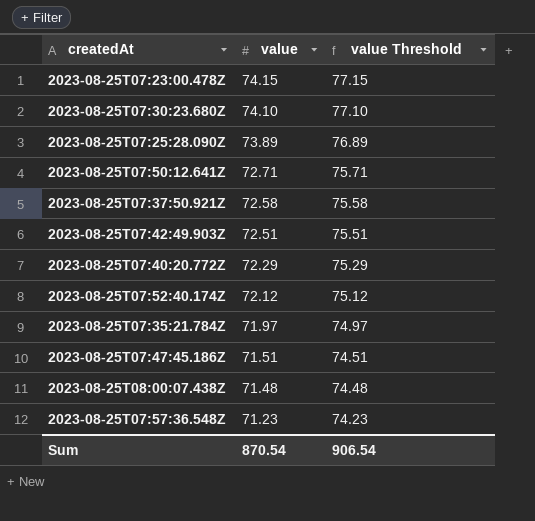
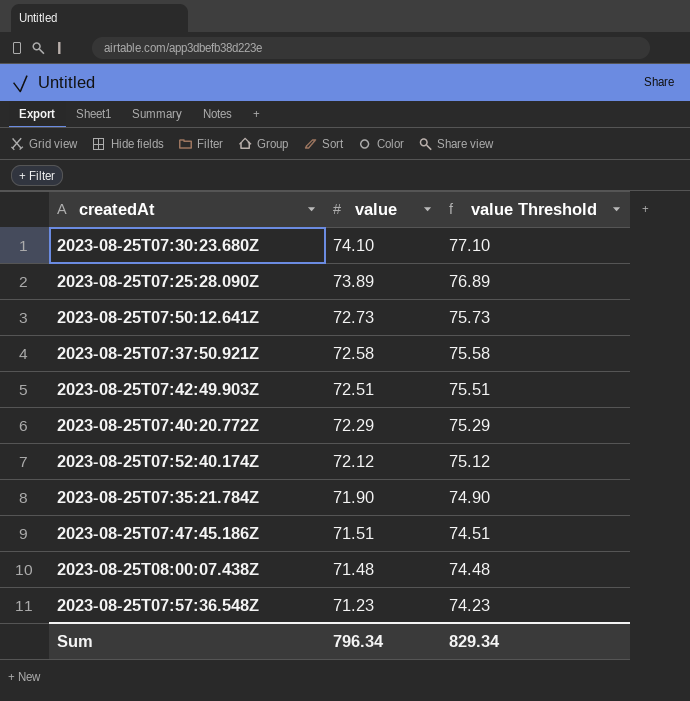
row 2023-08-25T07:23:00.478Z: 74.15 | 77.15 -> none
2023-08-25T07:50:12.641Z | value: 72.71 -> 72.73
2023-08-25T07:50:12.641Z | value Threshold: 75.71 -> 75.73
2023-08-25T07:35:21.784Z | value: 71.97 -> 71.90
2023-08-25T07:35:21.784Z | value Threshold: 74.97 -> 74.90
Sum | value: 870.54 -> 796.34
Sum | value Threshold: 906.54 -> 829.34

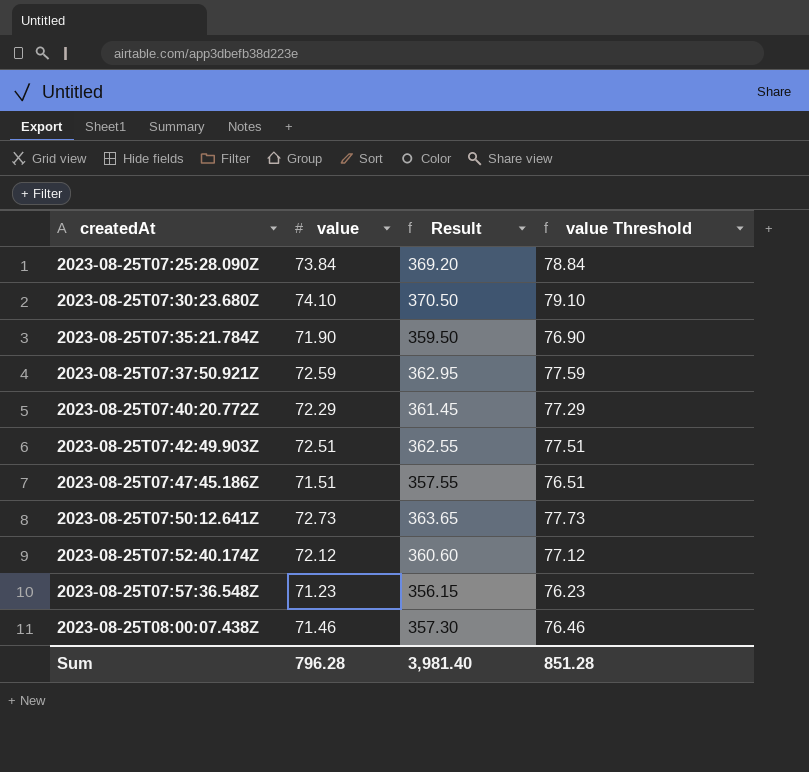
row order: value descending -> createdAt ascending
column Result | formula: none -> [value] * 5
column value Threshold | formula: [value] + 3 -> [value] + 5
2023-08-25T07:25:28.090Z | value: 73.89 -> 73.84
2023-08-25T07:37:50.921Z | value: 72.58 -> 72.59
2023-08-25T08:00:07.438Z | value: 71.48 -> 71.46
Sum | value: 796.34 -> 796.28
Sum | value Threshold: 829.34 -> 851.28

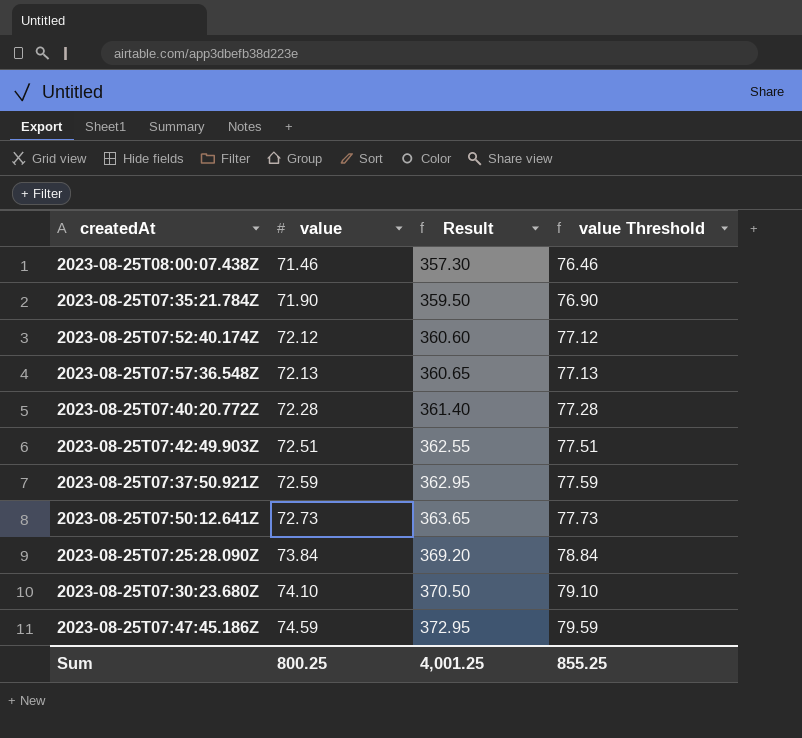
row order: createdAt ascending -> value ascending
2023-08-25T07:57:36.548Z | value: 71.23 -> 72.13
2023-08-25T07:57:36.548Z | Result: 356.15 -> 360.65
2023-08-25T07:57:36.548Z | value Threshold: 76.23 -> 77.13
2023-08-25T07:40:20.772Z | value: 72.29 -> 72.28
2023-08-25T07:40:20.772Z | Result: 361.45 -> 361.40
2023-08-25T07:40:20.772Z | value Threshold: 77.29 -> 77.28
2023-08-25T07:47:45.186Z | value: 71.51 -> 74.59
2023-08-25T07:47:45.186Z | Result: 357.55 -> 372.95
2023-08-25T07:47:45.186Z | value Threshold: 76.51 -> 79.59
Sum | value: 796.28 -> 800.25
Sum | Result: 3,981.40 -> 4,001.25
Sum | value Threshold: 851.28 -> 855.25

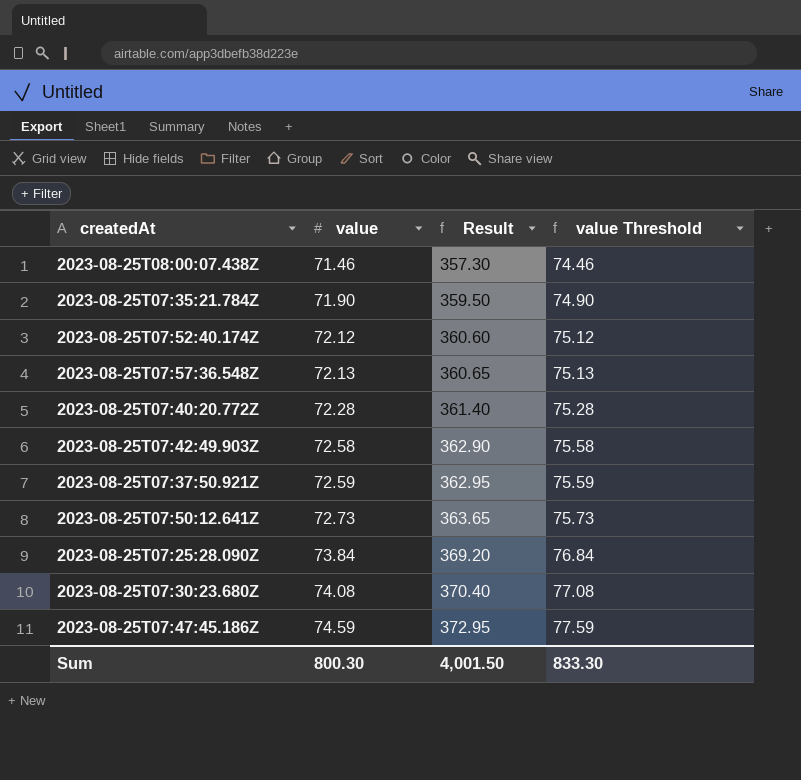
column value Threshold | formula: [value] + 5 -> [value] + 3
2023-08-25T07:42:49.903Z | value: 72.51 -> 72.58
2023-08-25T07:42:49.903Z | Result: 362.55 -> 362.90
2023-08-25T07:30:23.680Z | value: 74.10 -> 74.08
2023-08-25T07:30:23.680Z | Result: 370.50 -> 370.40
Sum | value: 800.25 -> 800.30
Sum | Result: 4,001.25 -> 4,001.50
Sum | value Threshold: 855.25 -> 833.30

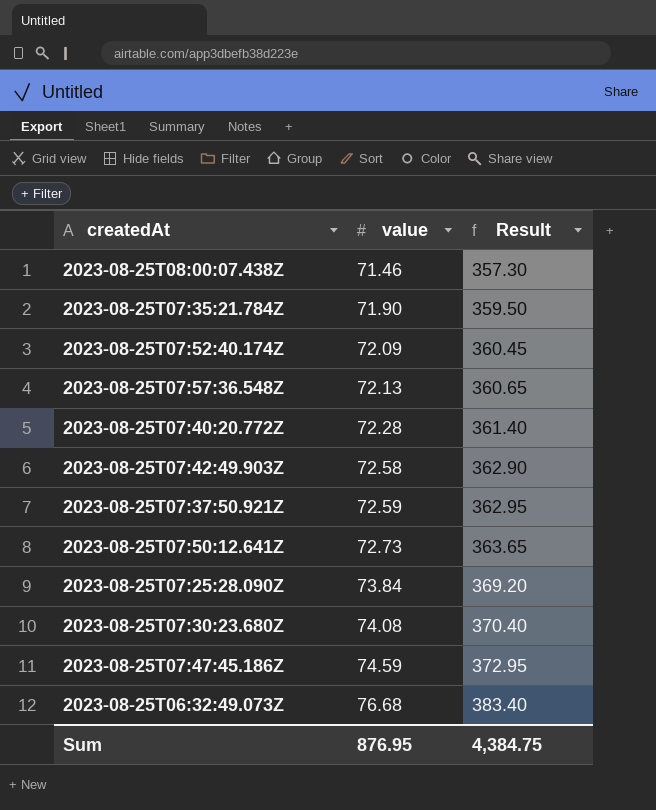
column value Threshold | formula: [value] + 3 -> none
2023-08-25T07:52:40.174Z | value: 72.12 -> 72.09
2023-08-25T07:52:40.174Z | Result: 360.60 -> 360.45
row 2023-08-25T06:32:49.073Z: none -> 76.68 | 383.40
Sum | value: 800.30 -> 876.95
Sum | Result: 4,001.50 -> 4,384.75

